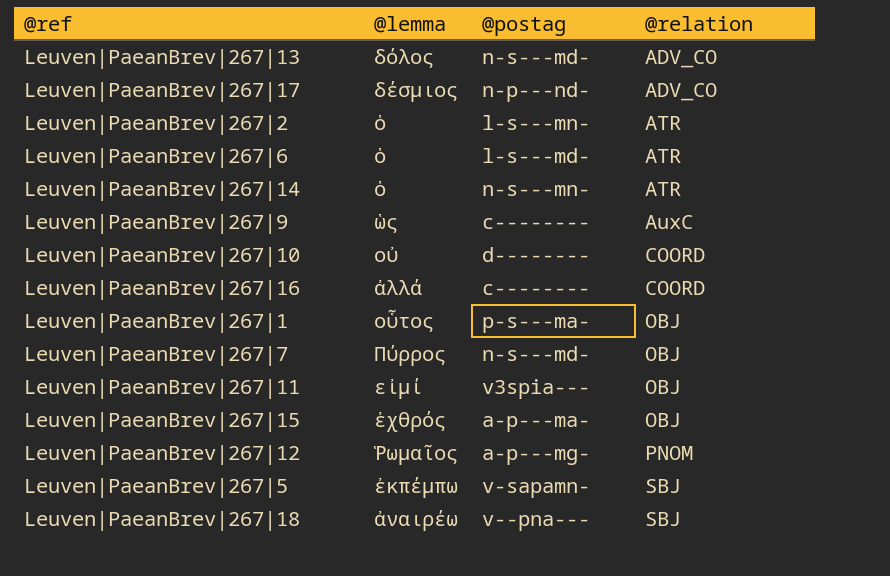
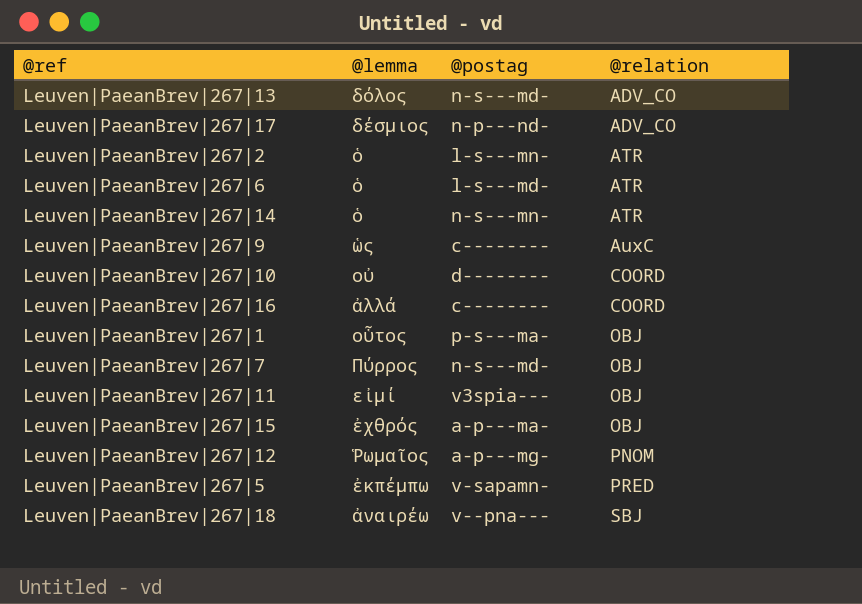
Leuven|PaeanBrev|267|5 | @relation: SBJ -> PRED

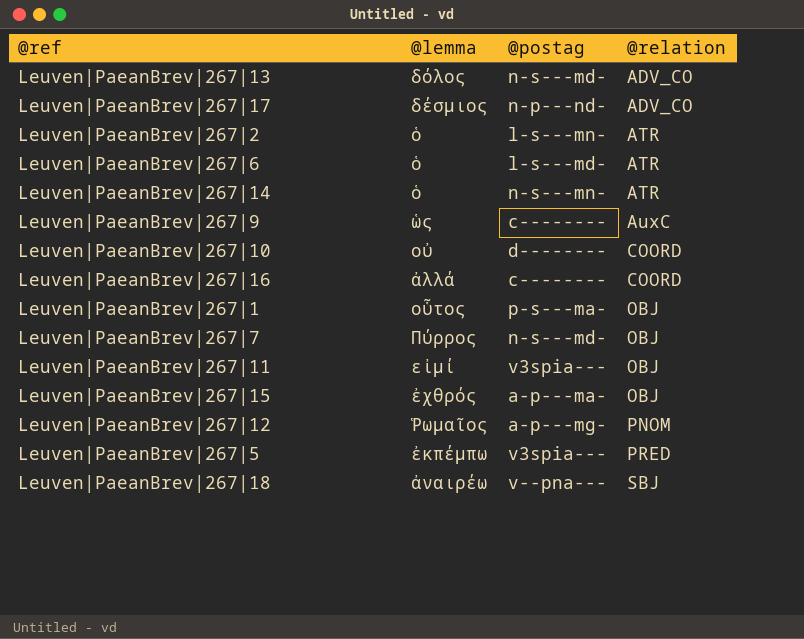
Leuven|PaeanBrev|267|5 | @postag: v-sapamn- -> v3spia---

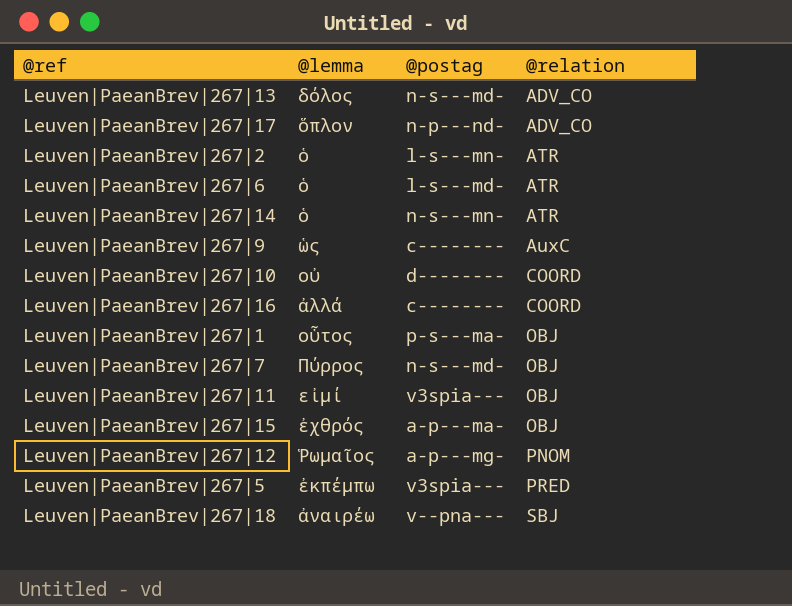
Leuven|PaeanBrev|267|17 | @lemma: δέσμιος -> ὅπλον

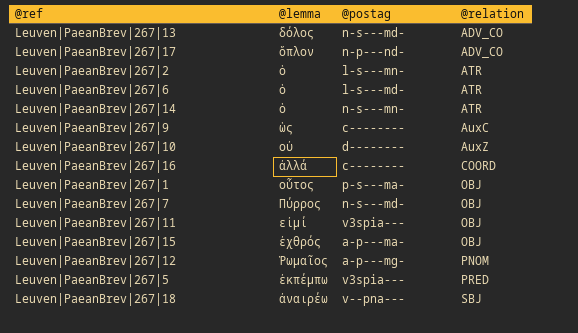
Leuven|PaeanBrev|267|10 | @relation: COORD -> AuxZ

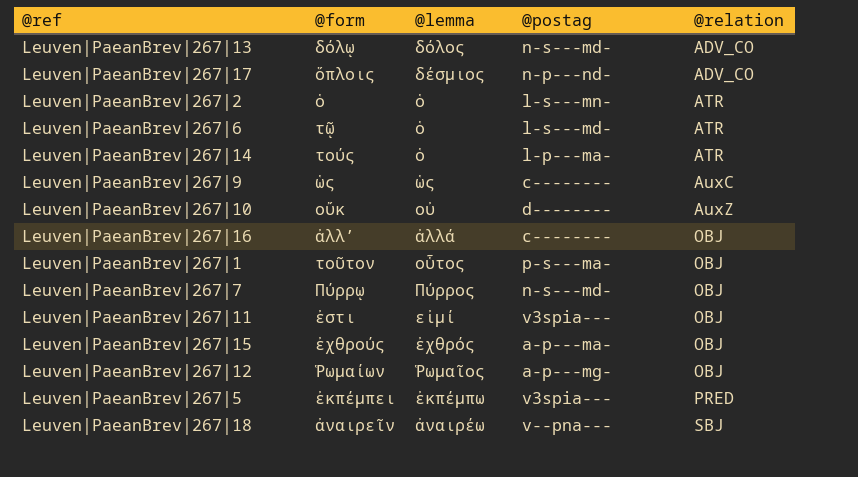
column @form | position: none -> 2
Leuven|PaeanBrev|267|17 | @lemma: ὅπλον -> δέσμιος
Leuven|PaeanBrev|267|14 | @postag: n-s---mn- -> l-p---ma-
Leuven|PaeanBrev|267|16 | @relation: COORD -> OBJ
Leuven|PaeanBrev|267|12 | @relation: PNOM -> OBJ

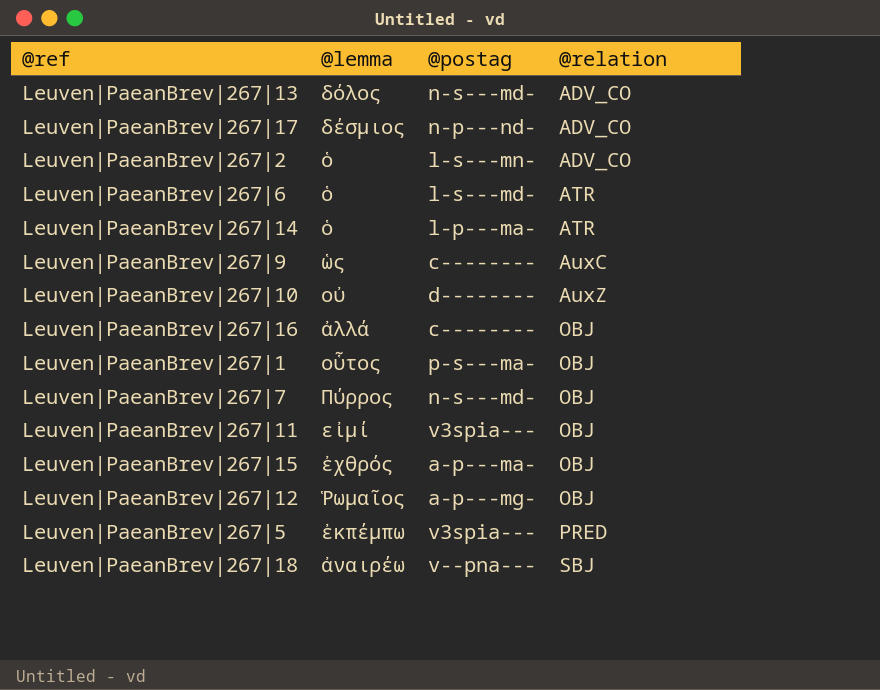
column @form | position: 2 -> none
Leuven|PaeanBrev|267|2 | @relation: ATR -> ADV_CO

